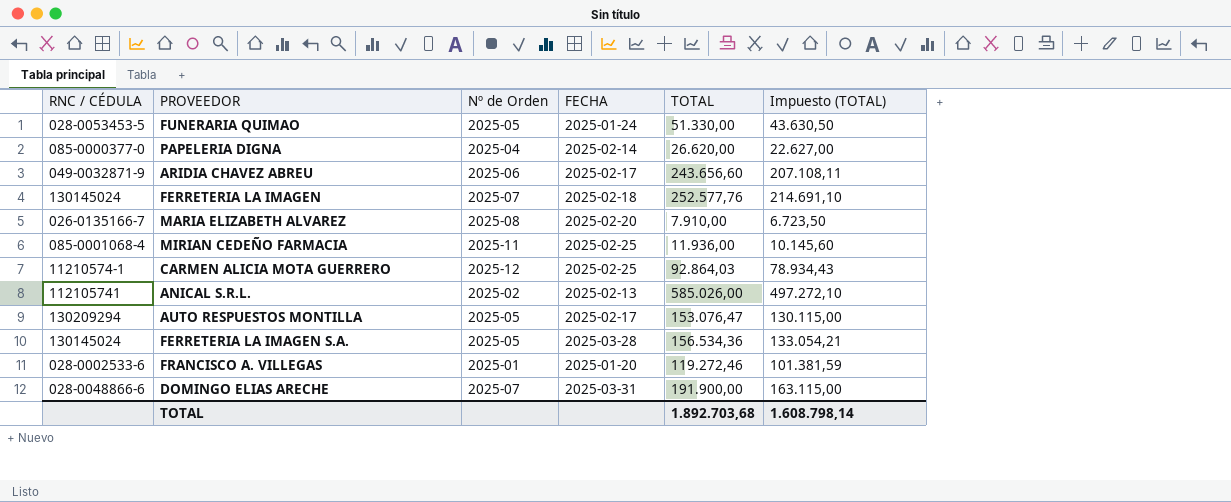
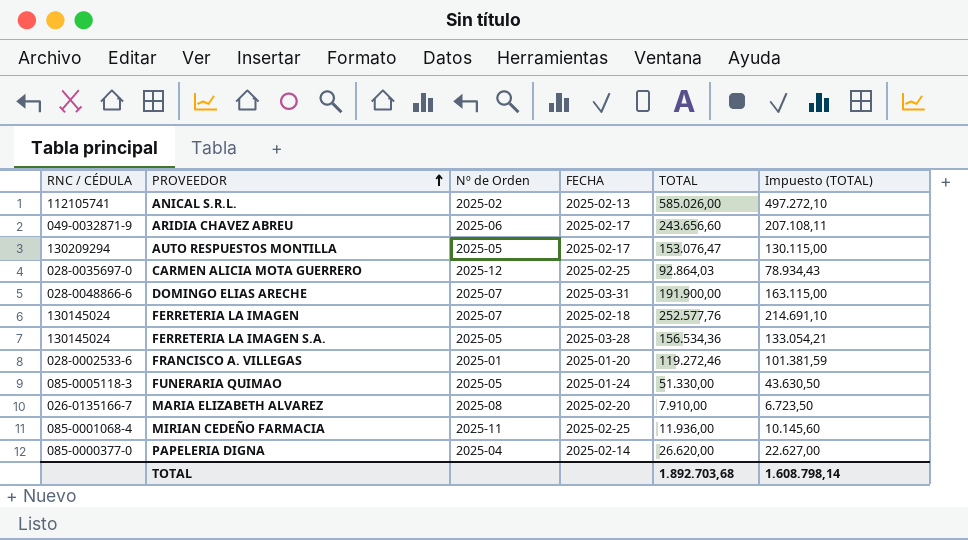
row order: none -> PROVEEDOR ascending
CARMEN ALICIA MOTA GUERRERO | RNC / CÉDULA: 11210574-1 -> 028-0035697-0
FUNERARIA QUIMAO | RNC / CÉDULA: 028-0053453-5 -> 085-0005118-3

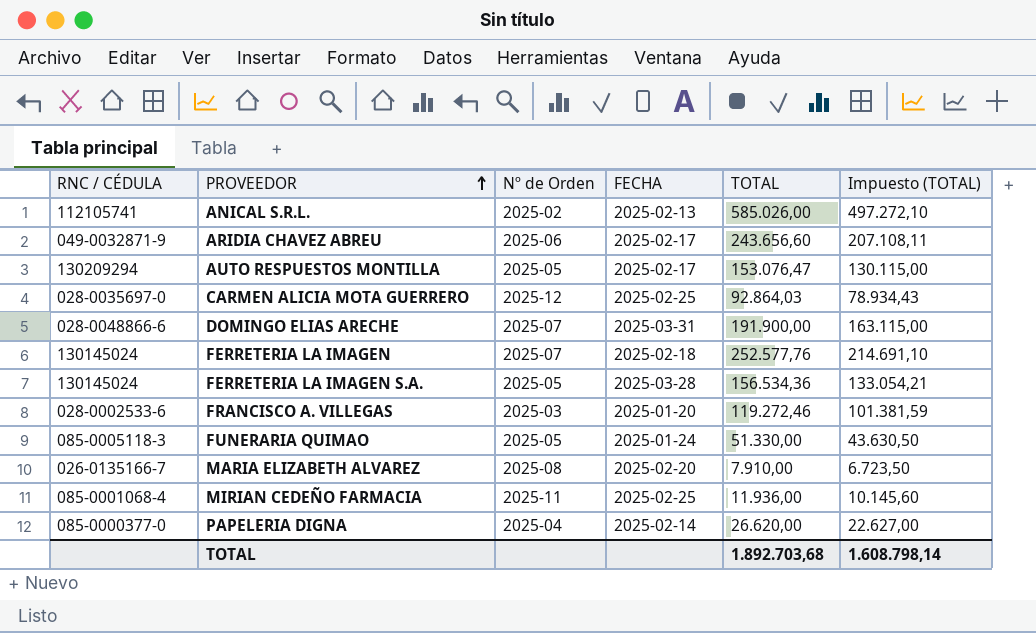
FRANCISCO A. VILLEGAS | Nº de Orden: 2025-01 -> 2025-03

